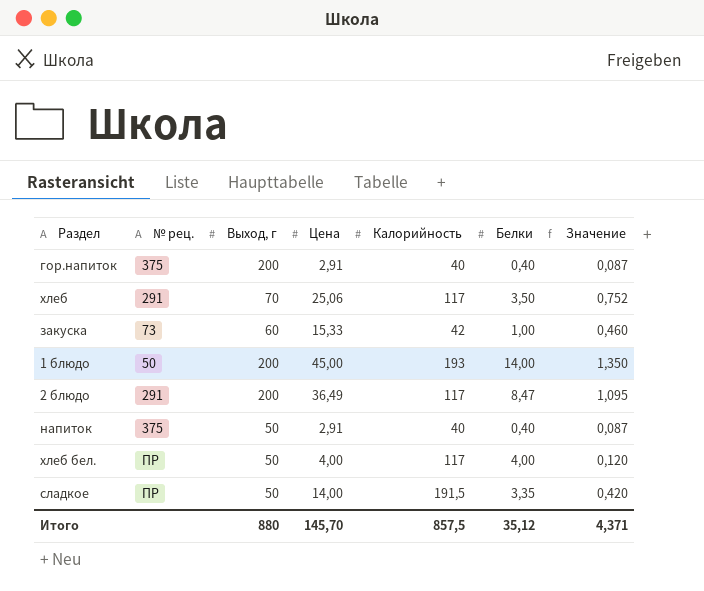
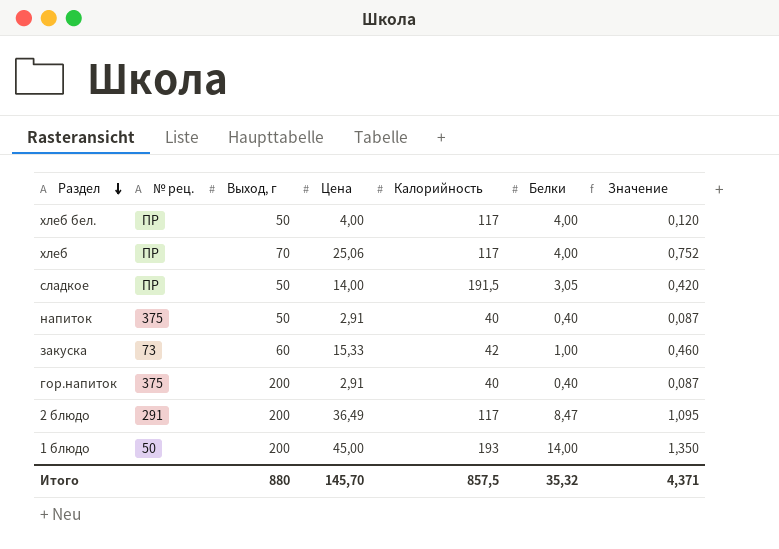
row order: none -> Раздел descending
хлеб | № рец.: 291 -> ПР
хлеб | Белки: 3,50 -> 4,00
сладкое | Белки: 3,35 -> 3,05
Итого | Белки: 35,12 -> 35,32

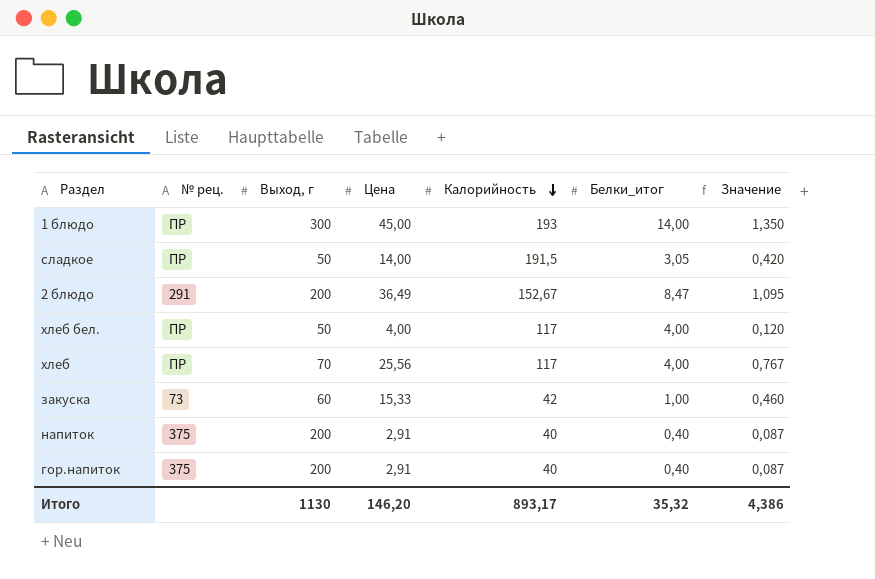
row order: Раздел descending -> Калорийность descending
column name: Белки -> Белки_итог
1 блюдо | № рец.: 50 -> ПР
1 блюдо | Выход, г: 200 -> 300
2 блюдо | Калорийность: 117 -> 152,67
хлеб | Цена: 25,06 -> 25,56
хлеб | Значение: 0,752 -> 0,767
напиток | Выход, г: 50 -> 200
Итого | Выход, г: 880 -> 1130
Итого | Цена: 145,70 -> 146,20
Итого | Калорийность: 857,5 -> 893,17
Итого | Значение: 4,371 -> 4,386

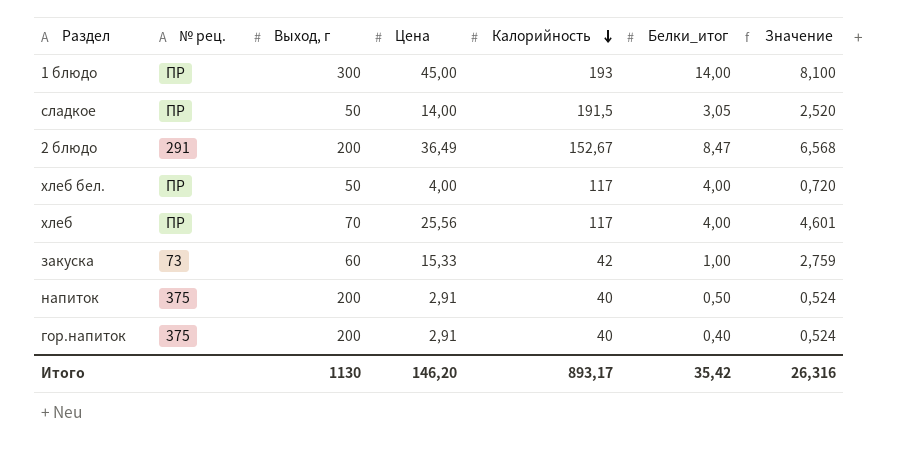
column Значение | formula: [Цена] * 0,03 -> [Цена] * 0,18
напиток | Белки_итог: 0,40 -> 0,50
Итого | Белки_итог: 35,32 -> 35,42
Итого | Значение: 4,386 -> 26,316

